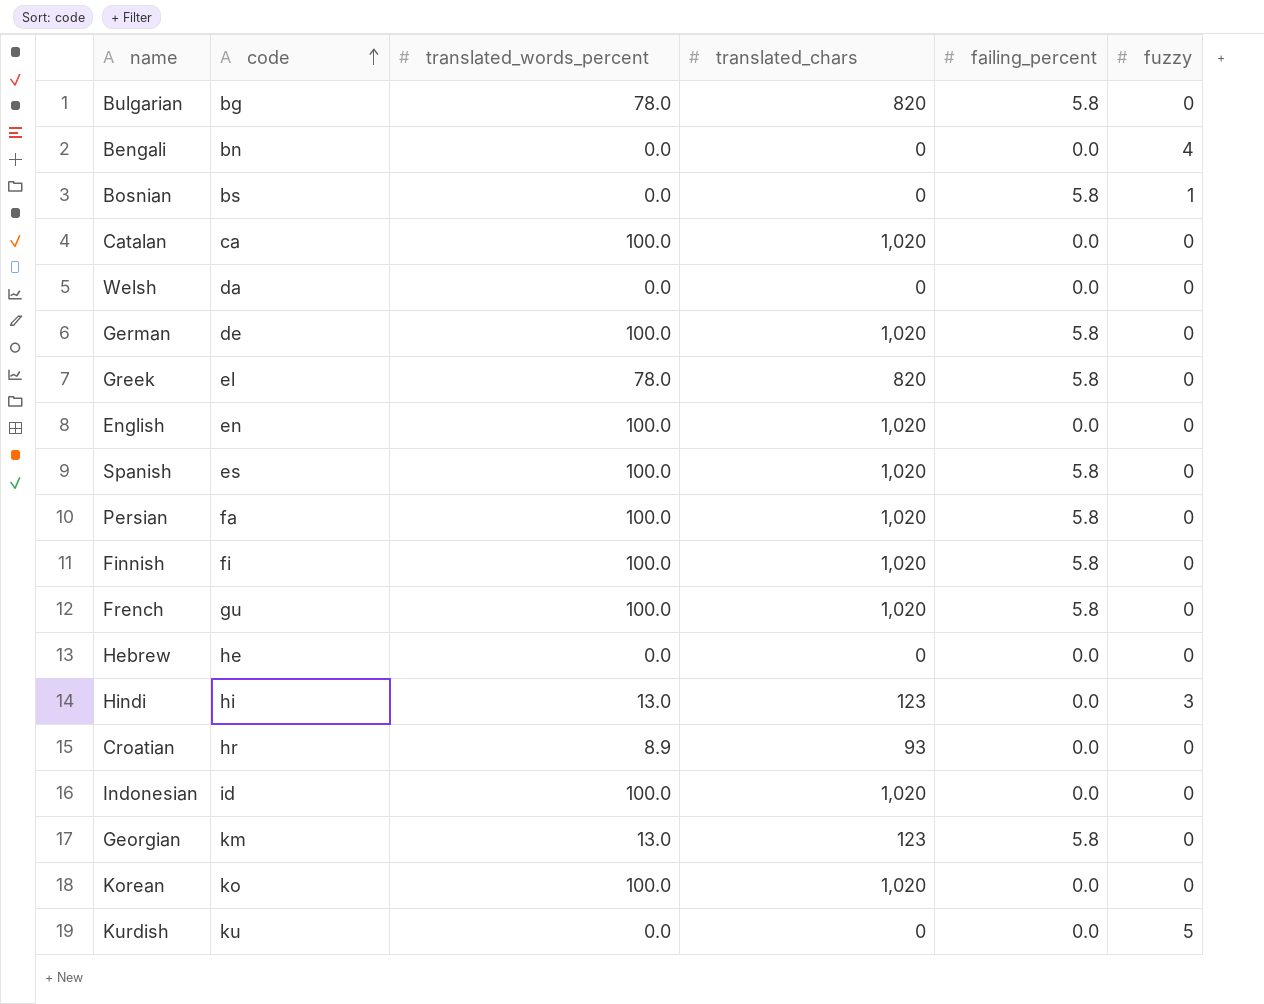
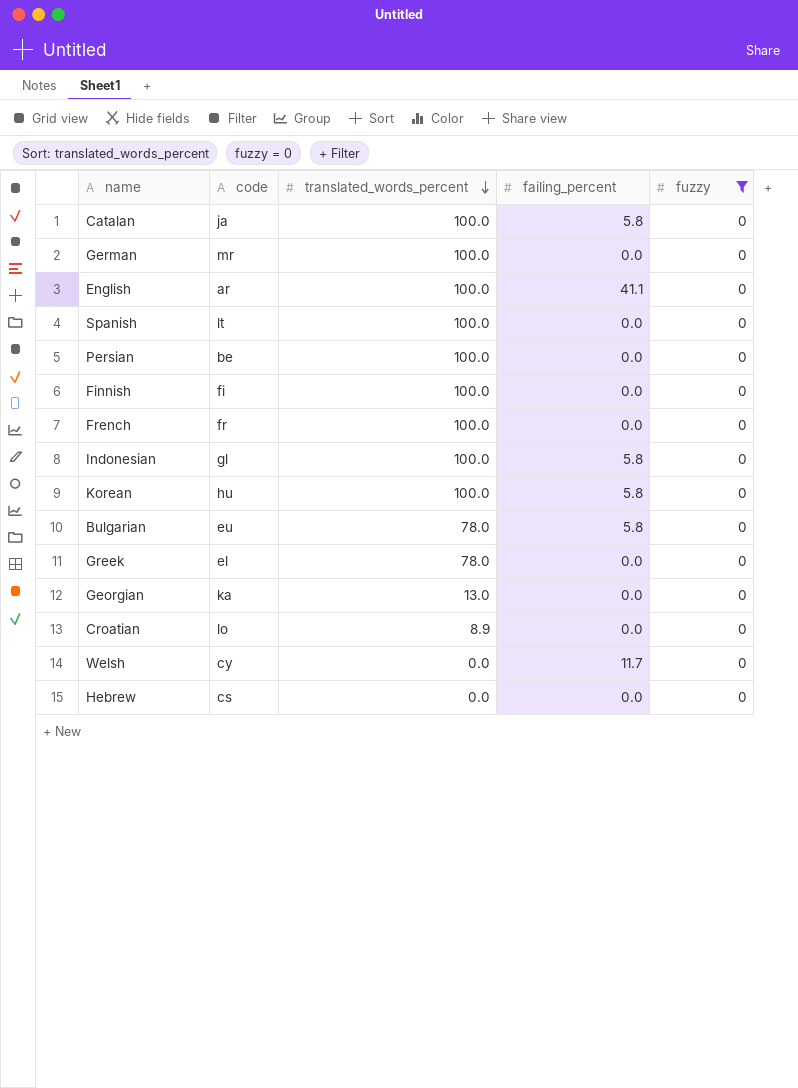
filter: none -> fuzzy = 0
row order: code ascending -> translated_words_percent descending
column translated_chars | position: 4 -> none
Catalan | code: ca -> ja
Catalan | failing_percent: 0.0 -> 5.8
German | code: de -> mr
German | failing_percent: 5.8 -> 0.0
English | code: en -> ar
English | failing_percent: 0.0 -> 41.1
Spanish | code: es -> lt
Spanish | failing_percent: 5.8 -> 0.0
Persian | code: fa -> be
Persian | failing_percent: 5.8 -> 0.0
Finnish | failing_percent: 5.8 -> 0.0
French | code: gu -> fr
French | failing_percent: 5.8 -> 0.0
Indonesian | code: id -> gl
Indonesian | failing_percent: 0.0 -> 5.8
Korean | code: ko -> hu
Korean | failing_percent: 0.0 -> 5.8
Bulgarian | code: bg -> eu
Greek | failing_percent: 5.8 -> 0.0
Georgian | code: km -> ka
Georgian | failing_percent: 5.8 -> 0.0
Croatian | code: hr -> lo
Welsh | code: da -> cy
Welsh | failing_percent: 0.0 -> 11.7
Hebrew | code: he -> cs

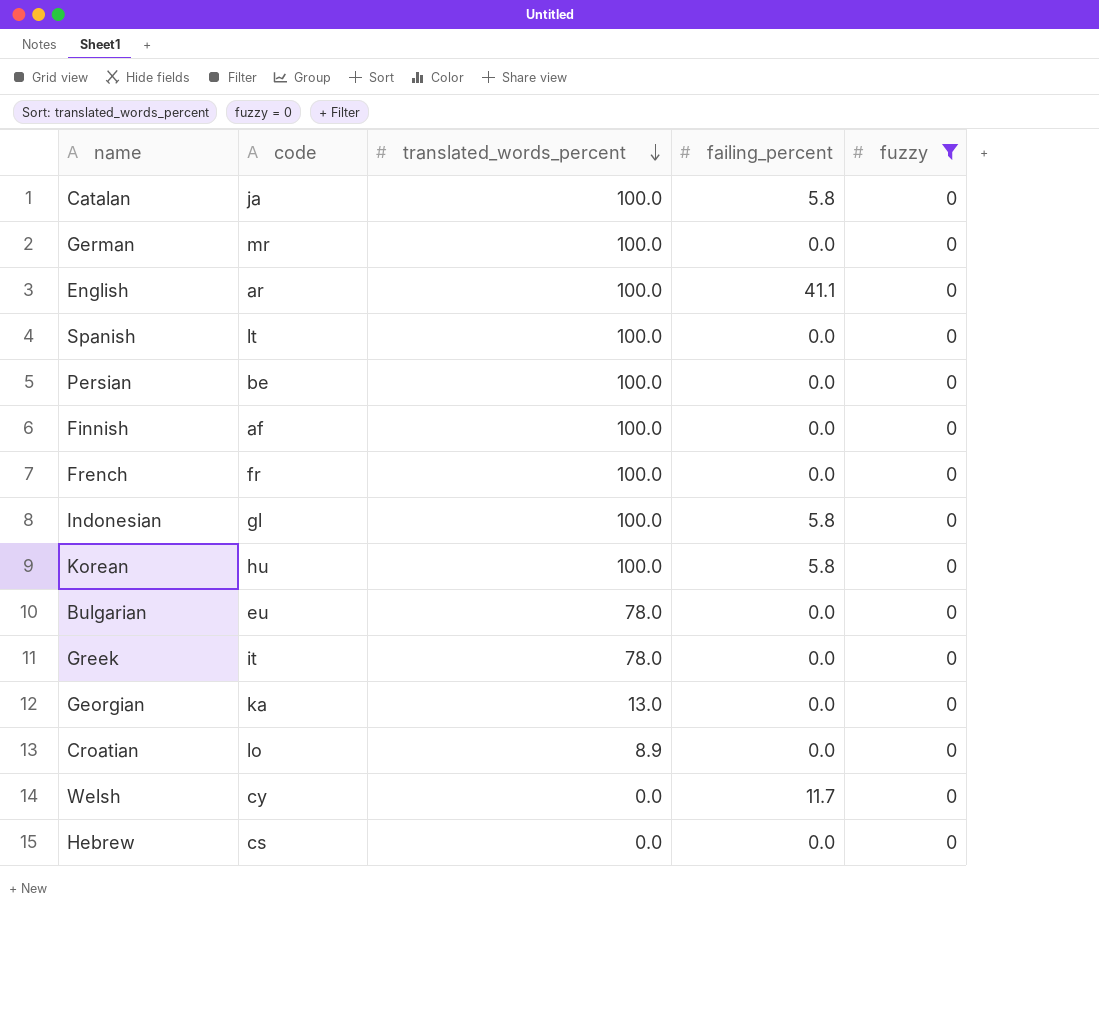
Finnish | code: fi -> af
Bulgarian | failing_percent: 5.8 -> 0.0
Greek | code: el -> it

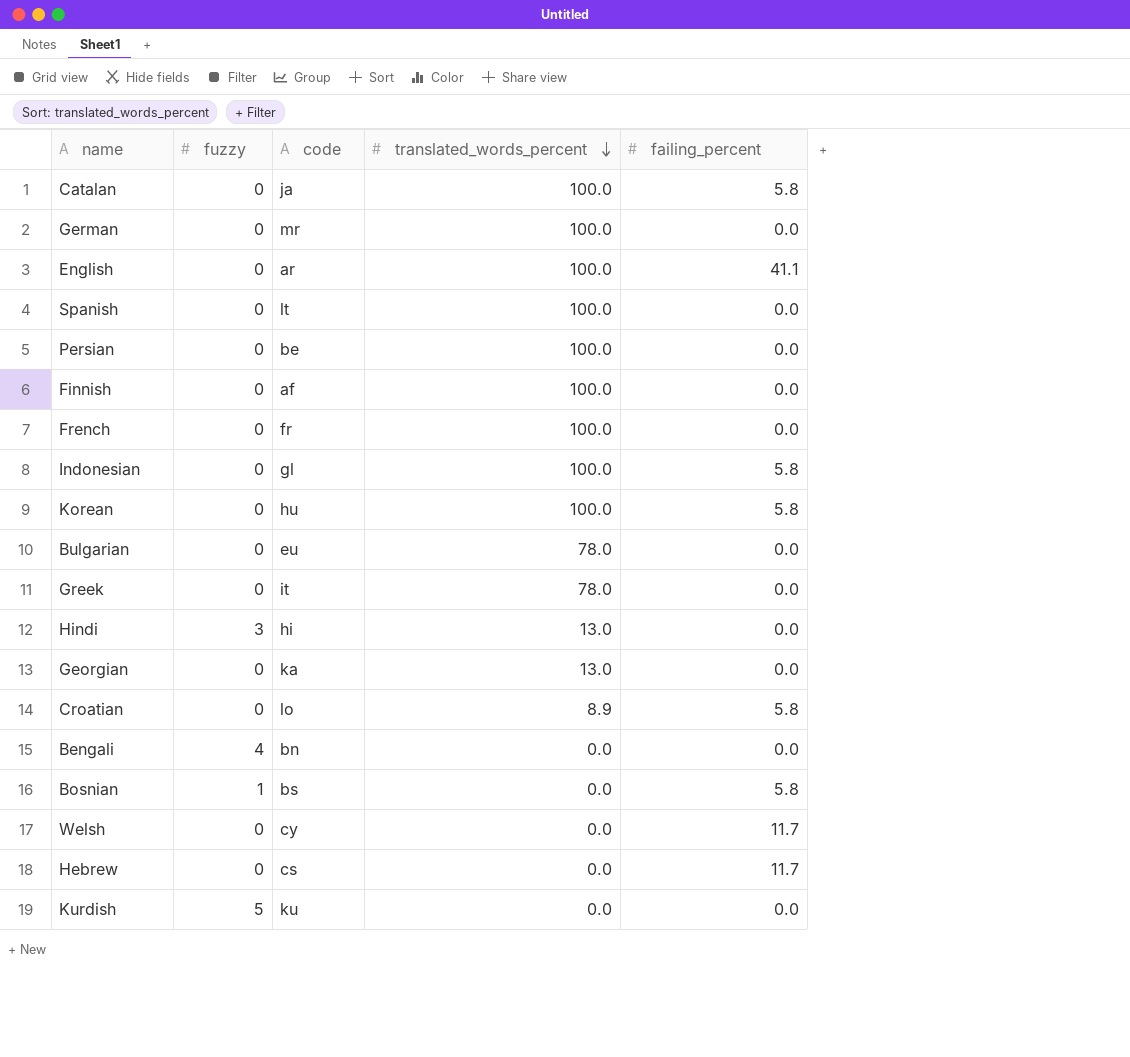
filter: fuzzy = 0 -> none
column fuzzy | position: 5 -> 2
Croatian | failing_percent: 0.0 -> 5.8
Hebrew | failing_percent: 0.0 -> 11.7

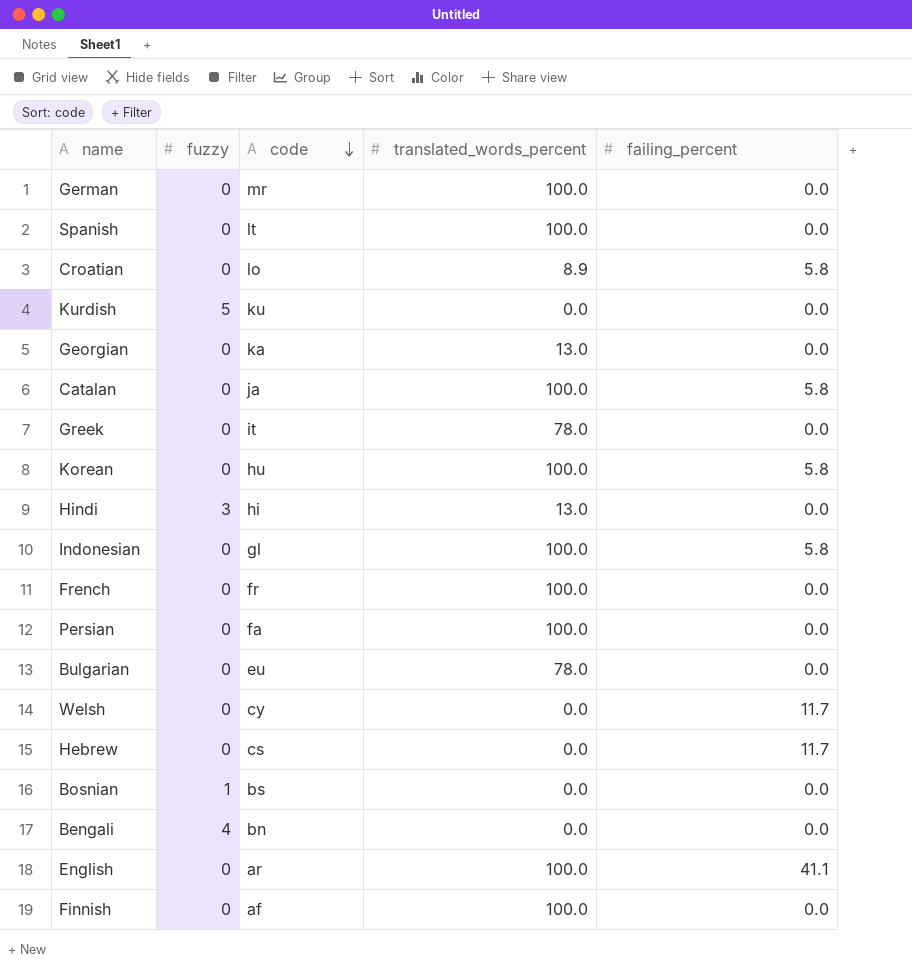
row order: translated_words_percent descending -> code descending
Persian | code: be -> fa
Bosnian | failing_percent: 5.8 -> 0.0

